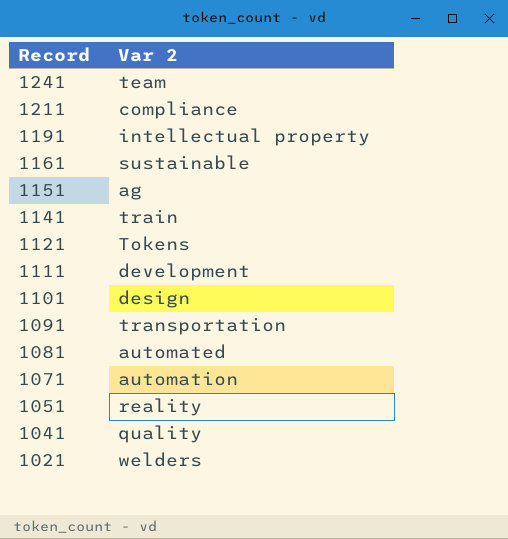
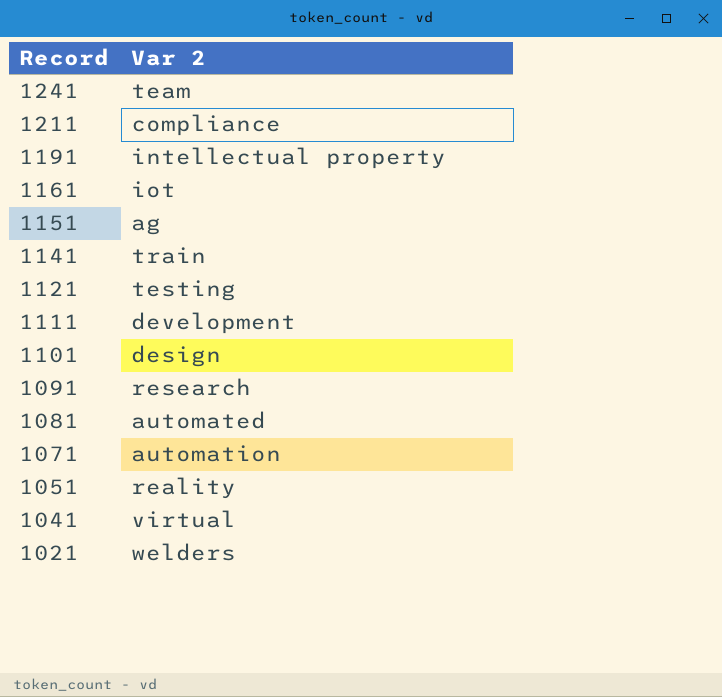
1161 | Var 2: sustainable -> iot
1121 | Var 2: Tokens -> testing
1091 | Var 2: transportation -> research
1041 | Var 2: quality -> virtual

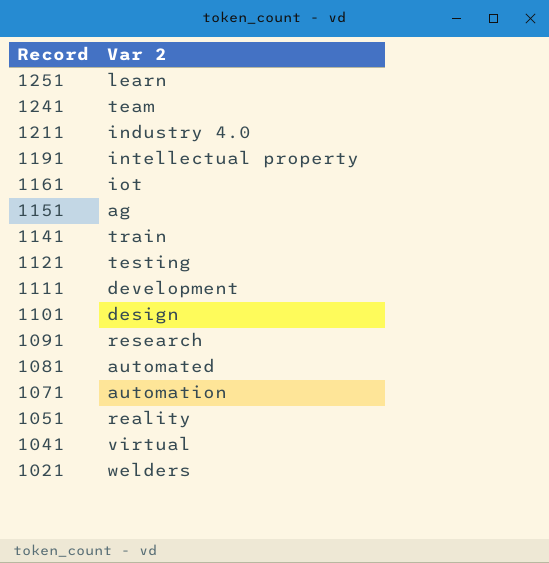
row 1251: none -> learn
1211 | Var 2: compliance -> industry 4.0

